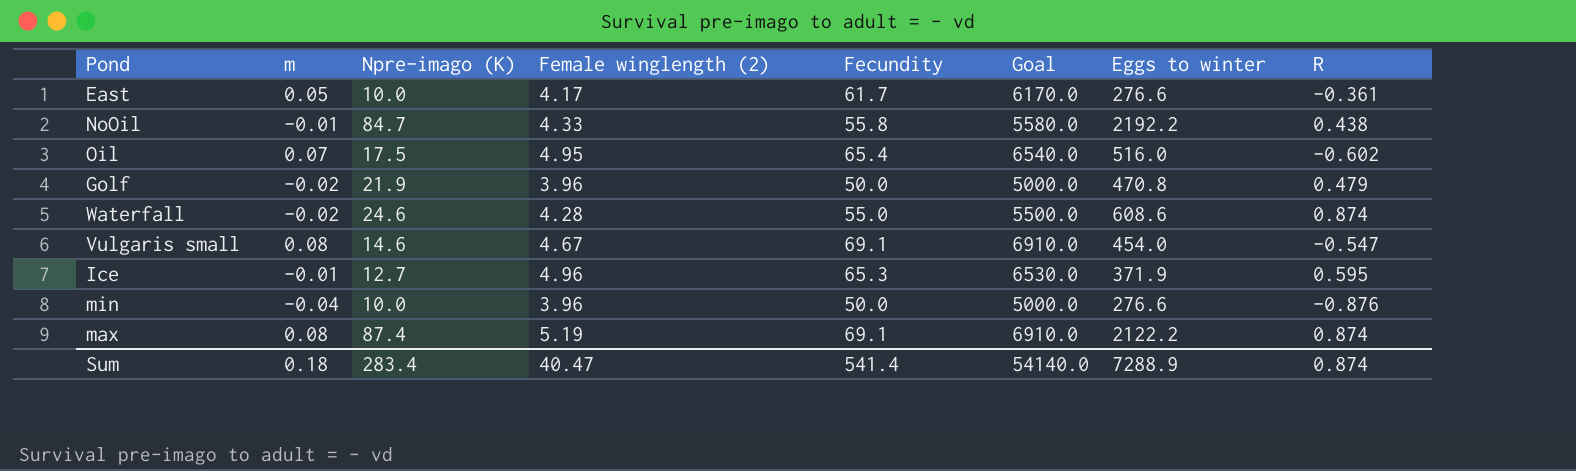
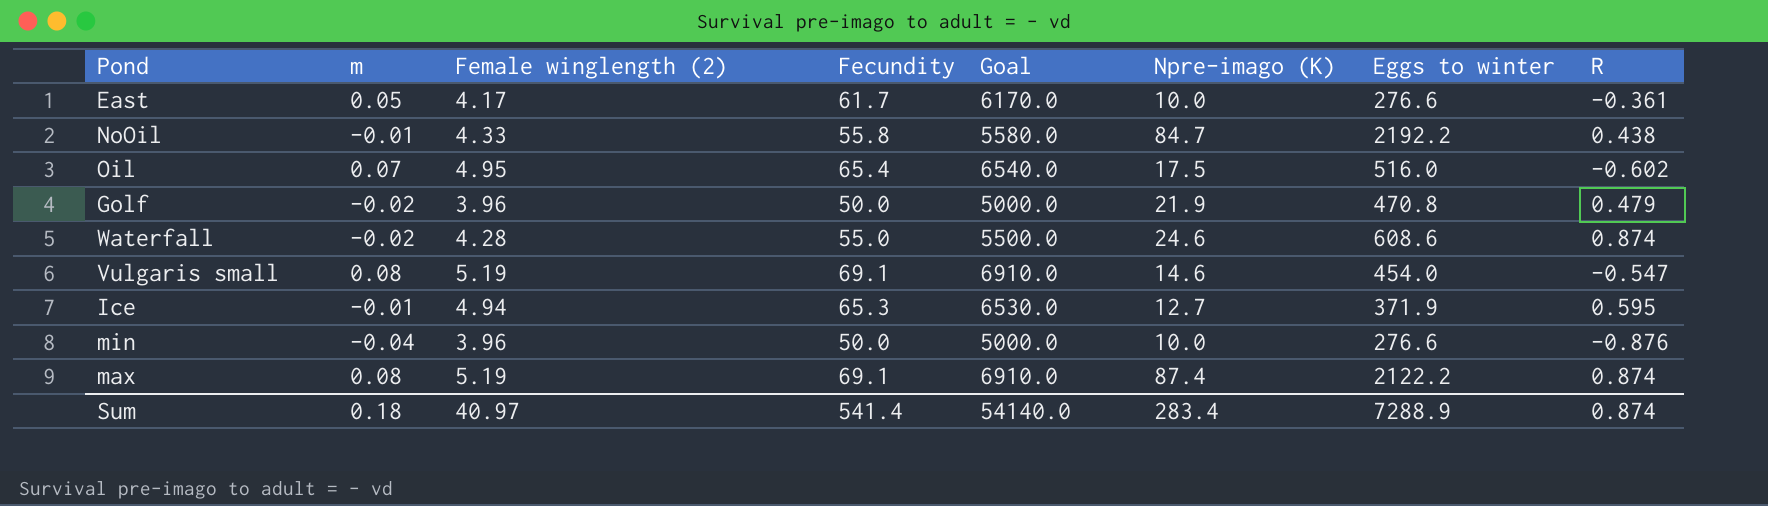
column Npre-imago (K) | position: 3 -> 6
Vulgaris small | Female winglength (2): 4.67 -> 5.19
Ice | Female winglength (2): 4.96 -> 4.94
Sum | Female winglength (2): 40.47 -> 40.97

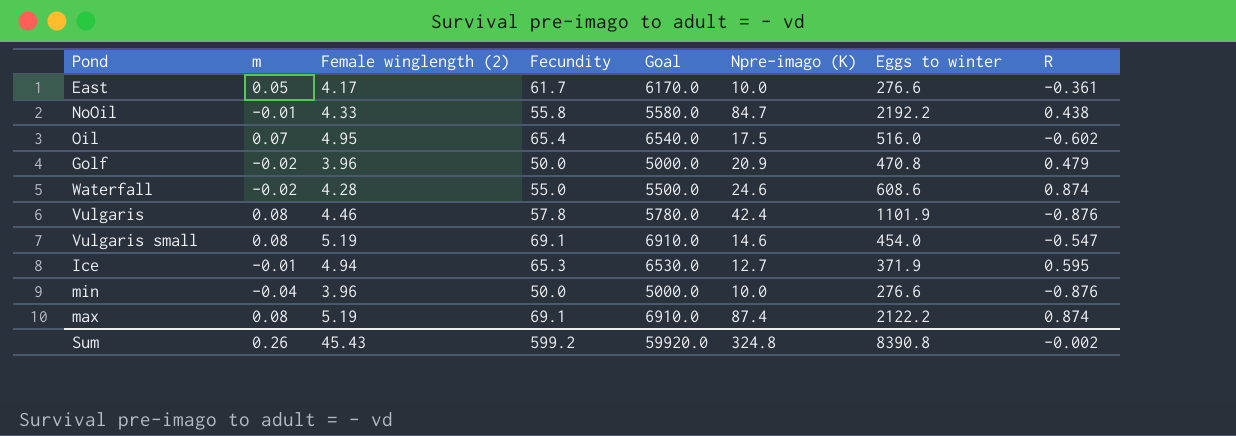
Golf | Npre-imago (K): 21.9 -> 20.9
row Vulgaris: none -> 0.08 | 4.46 | 57.8 | 5780.0 | 42.4 | 1101.9 | -0.876
Sum | m: 0.18 -> 0.26
Sum | Female winglength (2): 40.97 -> 45.43
Sum | Fecundity: 541.4 -> 599.2
Sum | Goal: 54140.0 -> 59920.0
Sum | Npre-imago (K): 283.4 -> 324.8
Sum | Eggs to winter: 7288.9 -> 8390.8
Sum | R: 0.874 -> -0.002

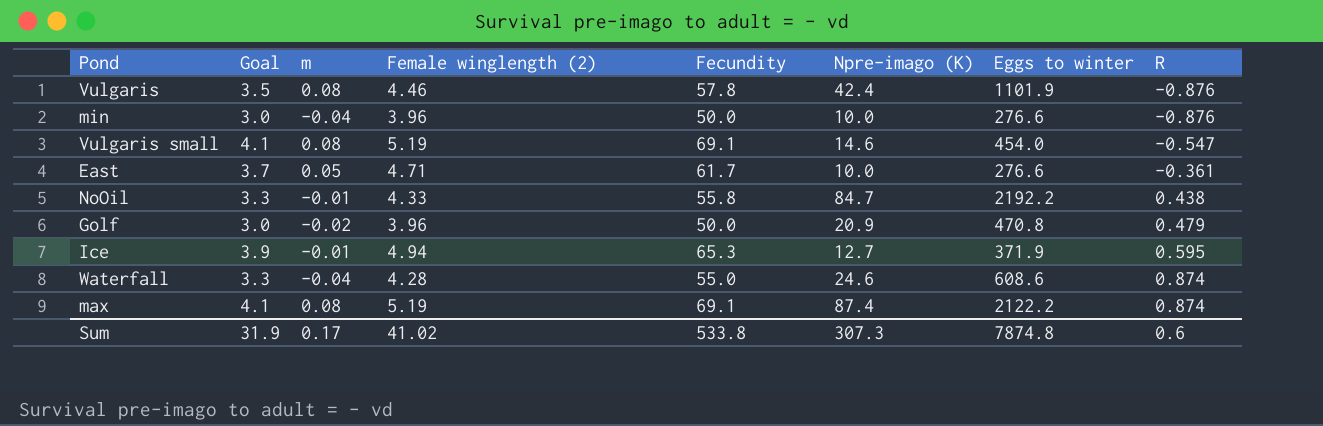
row order: none -> R ascending
column Goal | formula: [Fecundity] * 100 -> [Fecundity] * 0.06
column Goal | position: 5 -> 2
row Oil: 0.07 | 4.95 | 65.4 | 6540.0 | 17.5 | 516.0 | -0.602 -> none
East | Female winglength (2): 4.17 -> 4.71
Waterfall | m: -0.02 -> -0.04
Sum | Goal: 59920.0 -> 31.9
Sum | m: 0.26 -> 0.17
Sum | Female winglength (2): 45.43 -> 41.02
Sum | Fecundity: 599.2 -> 533.8
Sum | Npre-imago (K): 324.8 -> 307.3
Sum | Eggs to winter: 8390.8 -> 7874.8
Sum | R: -0.002 -> 0.6

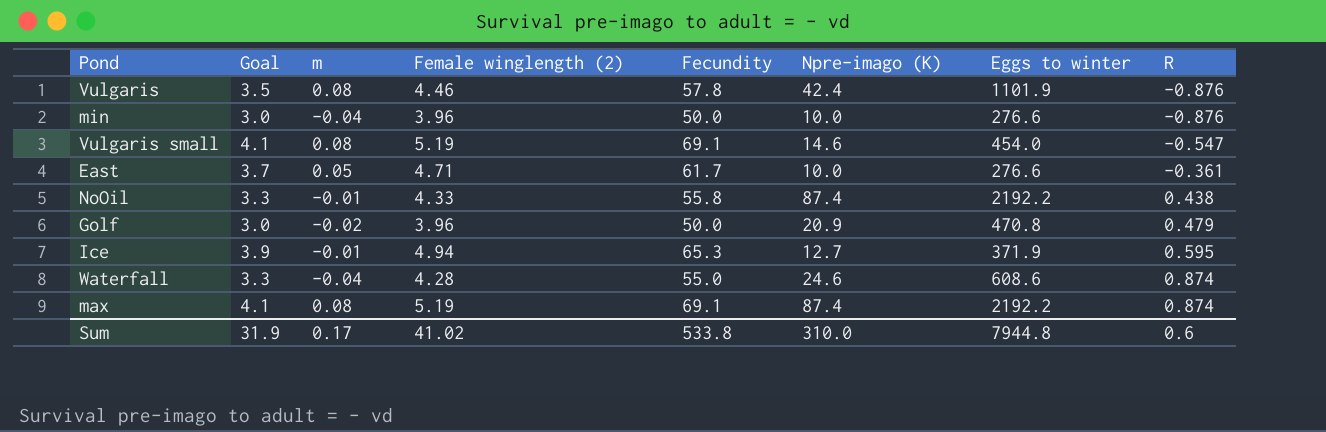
NoOil | Npre-imago (K): 84.7 -> 87.4
max | Eggs to winter: 2122.2 -> 2192.2
Sum | Npre-imago (K): 307.3 -> 310.0
Sum | Eggs to winter: 7874.8 -> 7944.8

